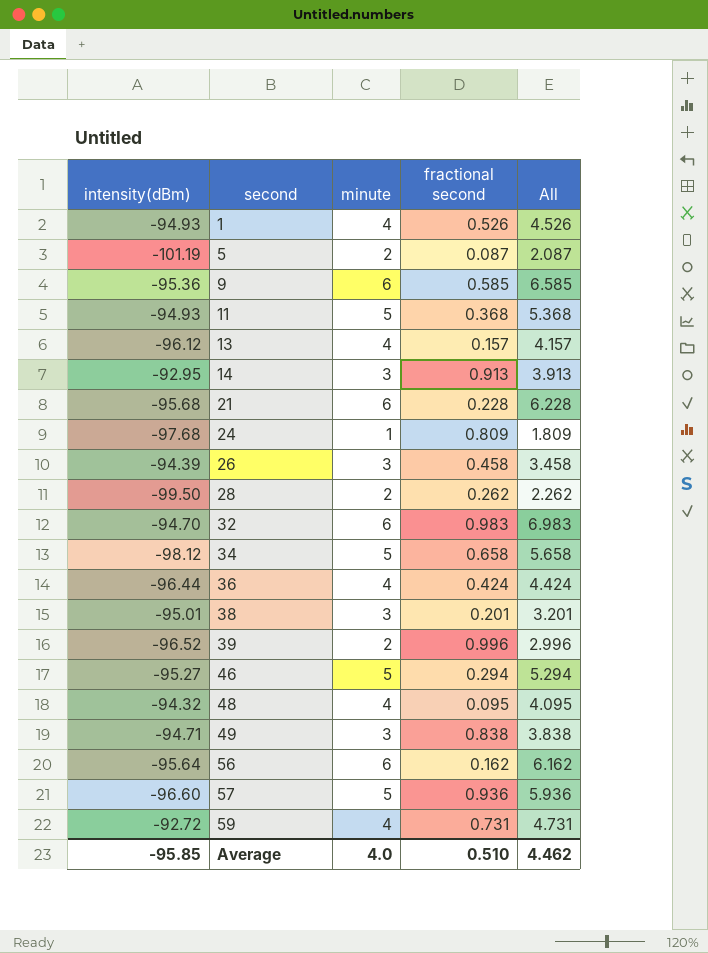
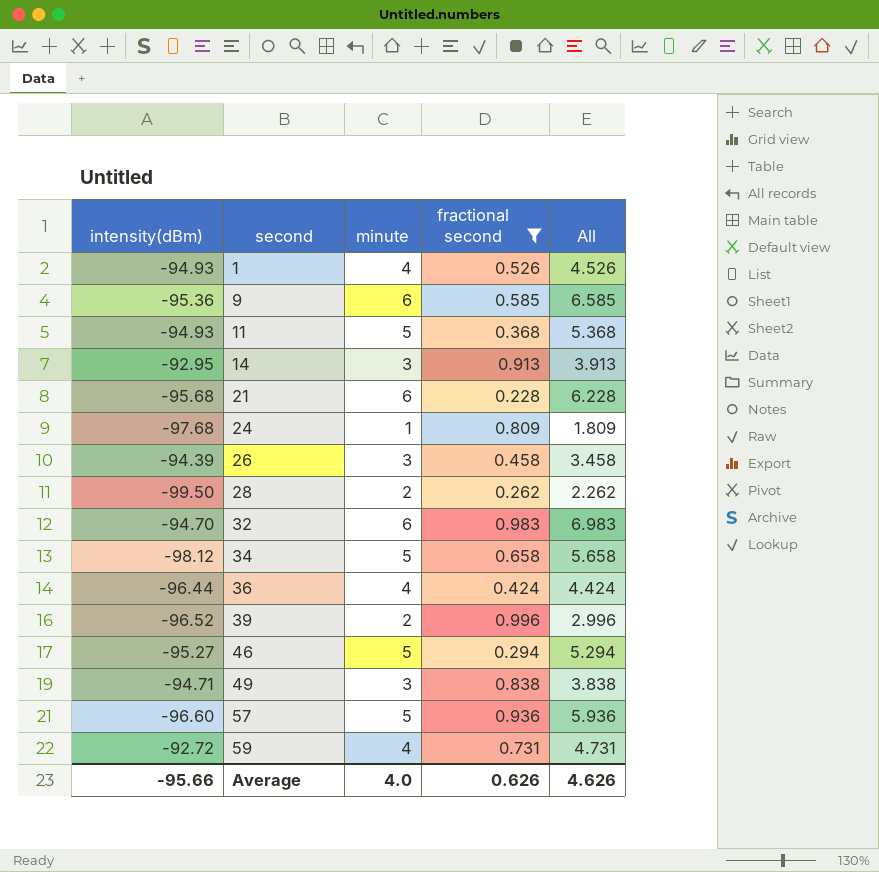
filter: none -> fractional second >= 0.228
Average | intensity(dBm): -95.85 -> -95.66
Average | fractional second: 0.510 -> 0.626
Average | All: 4.462 -> 4.626

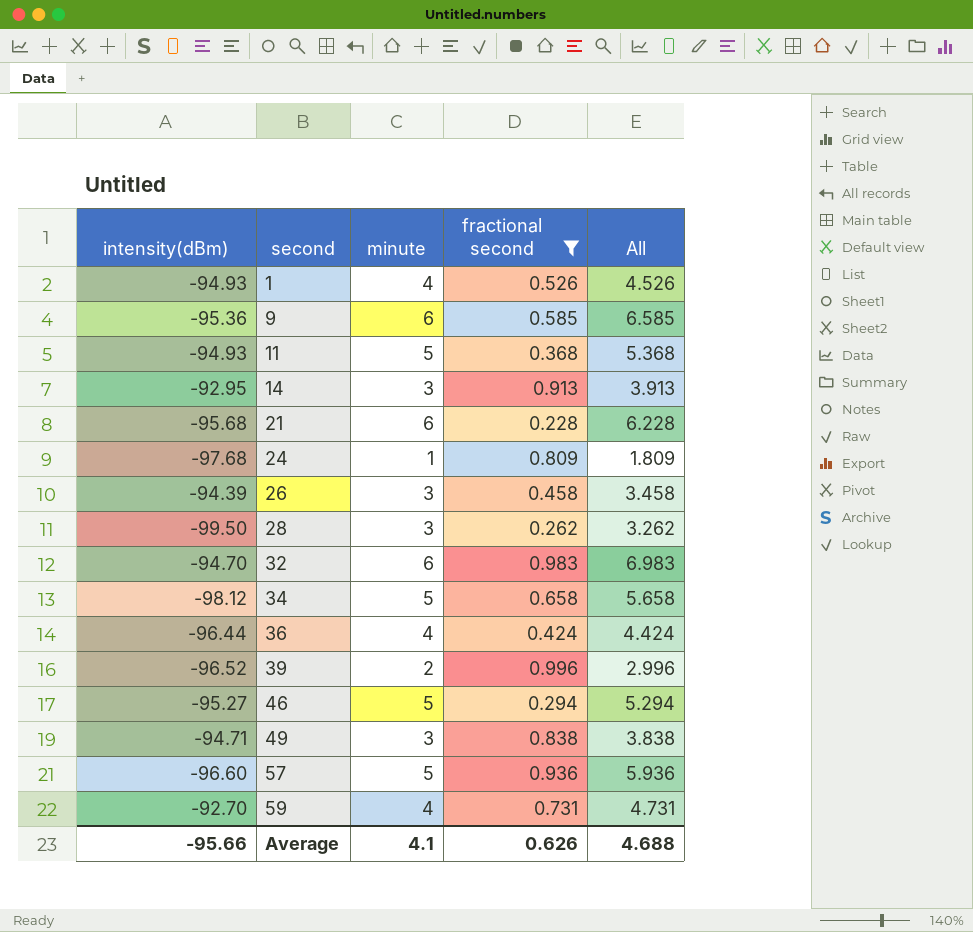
28 | minute: 2 -> 3
28 | All: 2.262 -> 3.262
59 | intensity(dBm): -92.72 -> -92.70
Average | minute: 4.0 -> 4.1
Average | All: 4.626 -> 4.688

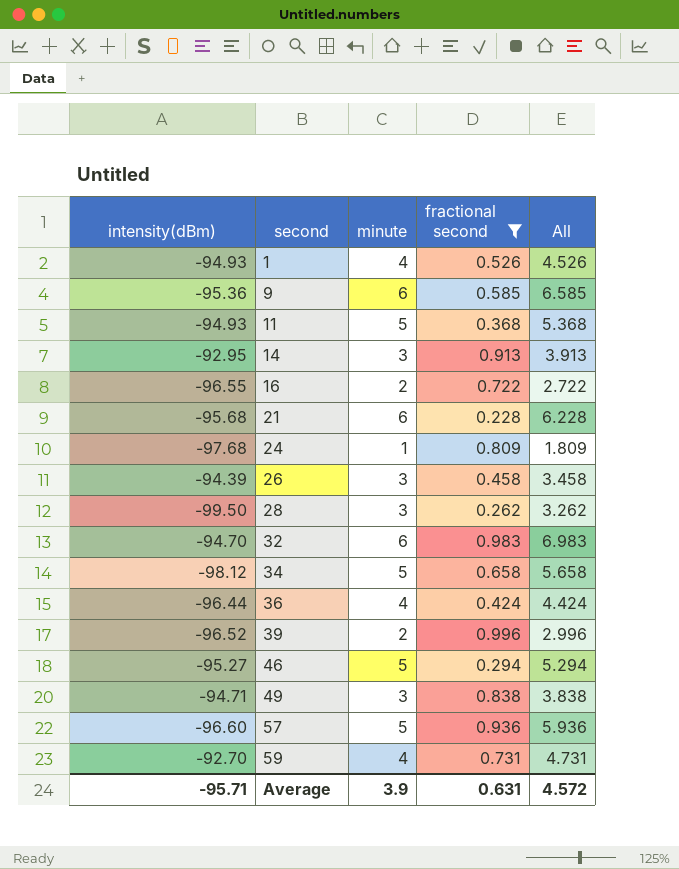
row 16: none -> -96.55 | 2 | 0.722 | 2.722
Average | intensity(dBm): -95.66 -> -95.71
Average | minute: 4.1 -> 3.9
Average | fractional second: 0.626 -> 0.631
Average | All: 4.688 -> 4.572

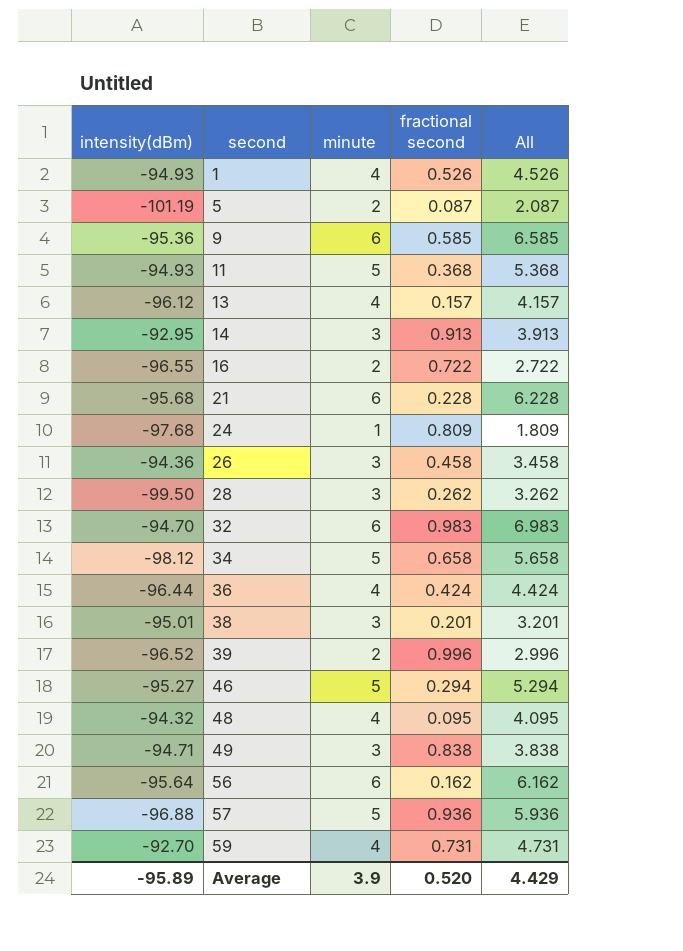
filter: fractional second >= 0.228 -> none
26 | intensity(dBm): -94.39 -> -94.36
57 | intensity(dBm): -96.60 -> -96.88
Average | intensity(dBm): -95.71 -> -95.89
Average | fractional second: 0.631 -> 0.520
Average | All: 4.572 -> 4.429

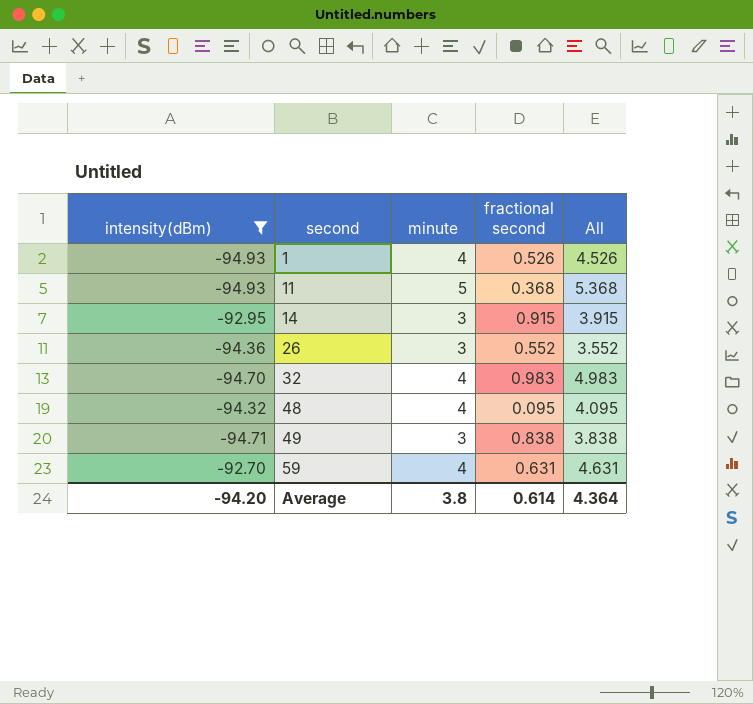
filter: none -> intensity(dBm) >= -94.93
14 | fractional second: 0.913 -> 0.915
14 | All: 3.913 -> 3.915
26 | fractional second: 0.458 -> 0.552
26 | All: 3.458 -> 3.552
32 | minute: 6 -> 4
32 | All: 6.983 -> 4.983
59 | fractional second: 0.731 -> 0.631
59 | All: 4.731 -> 4.631
Average | intensity(dBm): -95.89 -> -94.20
Average | minute: 3.9 -> 3.8
Average | fractional second: 0.520 -> 0.614
Average | All: 4.429 -> 4.364

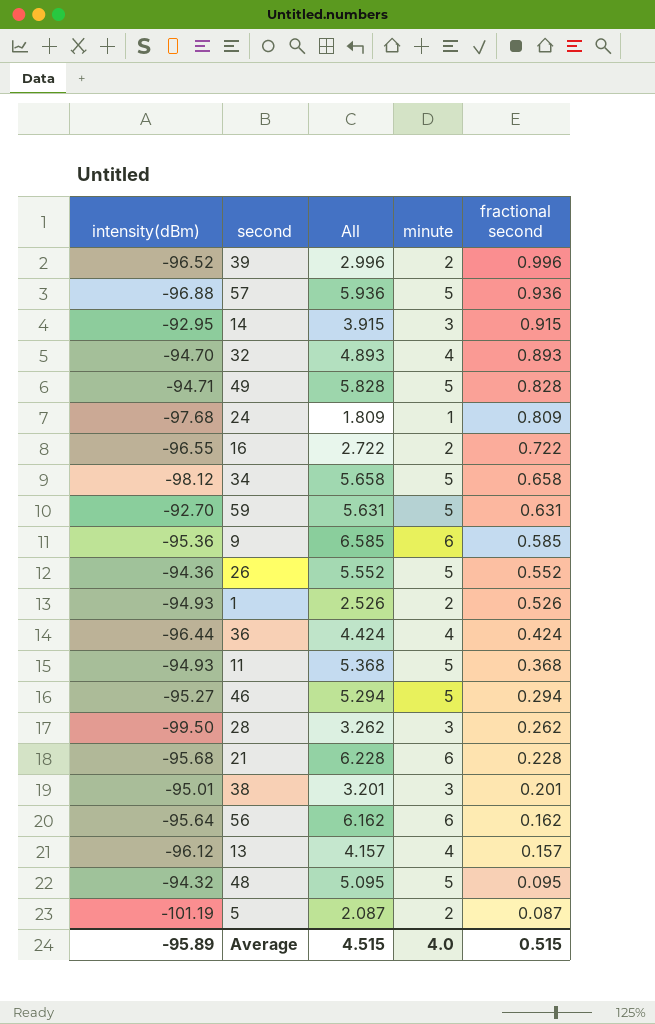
filter: intensity(dBm) >= -94.93 -> none
row order: second ascending -> fractional second descending
column All | position: 5 -> 3
32 | All: 4.983 -> 4.893
32 | fractional second: 0.983 -> 0.893
49 | All: 3.838 -> 5.828
49 | minute: 3 -> 5
49 | fractional second: 0.838 -> 0.828
59 | All: 4.631 -> 5.631
59 | minute: 4 -> 5
26 | All: 3.552 -> 5.552
26 | minute: 3 -> 5
1 | All: 4.526 -> 2.526
1 | minute: 4 -> 2
48 | All: 4.095 -> 5.095
48 | minute: 4 -> 5
Average | intensity(dBm): -94.20 -> -95.89
Average | All: 4.364 -> 4.515
Average | minute: 3.8 -> 4.0
Average | fractional second: 0.614 -> 0.515

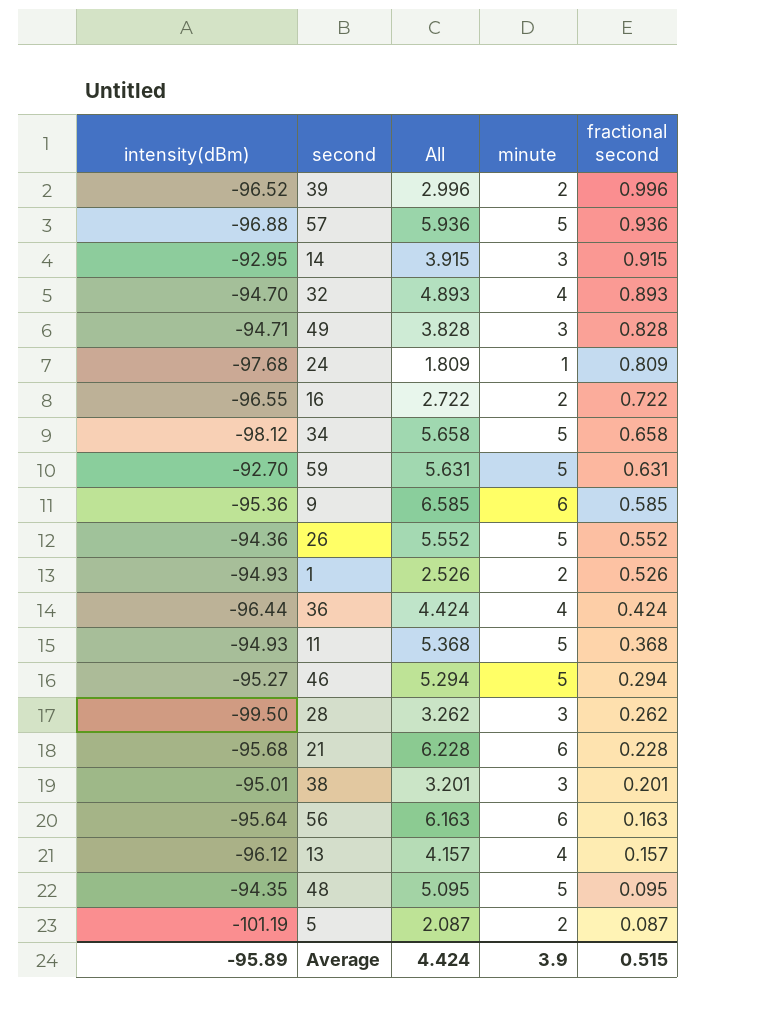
49 | All: 5.828 -> 3.828
49 | minute: 5 -> 3
56 | All: 6.162 -> 6.163
56 | fractional second: 0.162 -> 0.163
48 | intensity(dBm): -94.32 -> -94.35
Average | All: 4.515 -> 4.424
Average | minute: 4.0 -> 3.9

